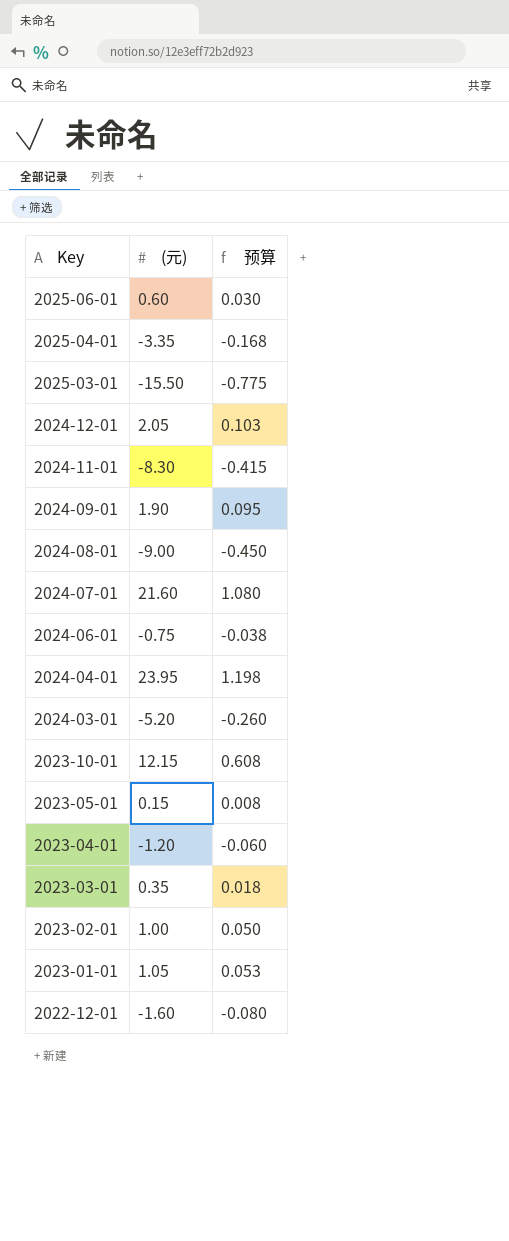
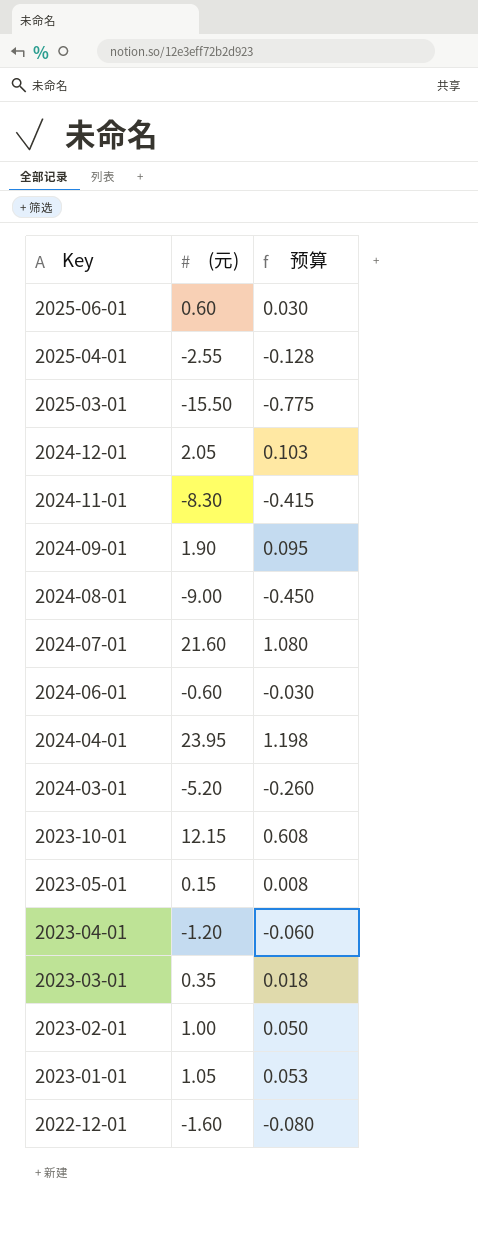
2025-04-01 | (元): -3.35 -> -2.55
2025-04-01 | 预算: -0.168 -> -0.128
2024-06-01 | (元): -0.75 -> -0.60
2024-06-01 | 预算: -0.038 -> -0.030

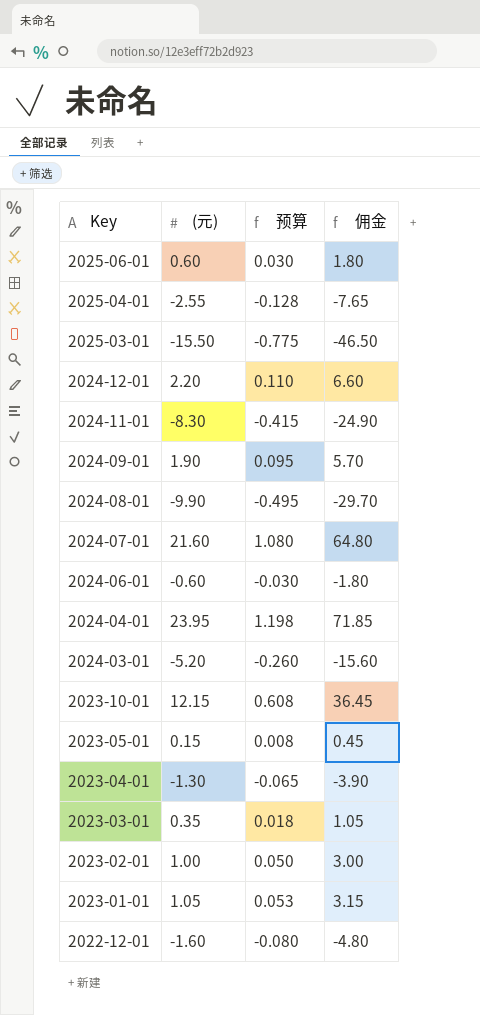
column 佣金 | formula: none -> [(元)] * 3
2024-12-01 | (元): 2.05 -> 2.20
2024-12-01 | 预算: 0.103 -> 0.110
2024-08-01 | (元): -9.00 -> -9.90
2024-08-01 | 预算: -0.450 -> -0.495
2023-04-01 | (元): -1.20 -> -1.30
2023-04-01 | 预算: -0.060 -> -0.065

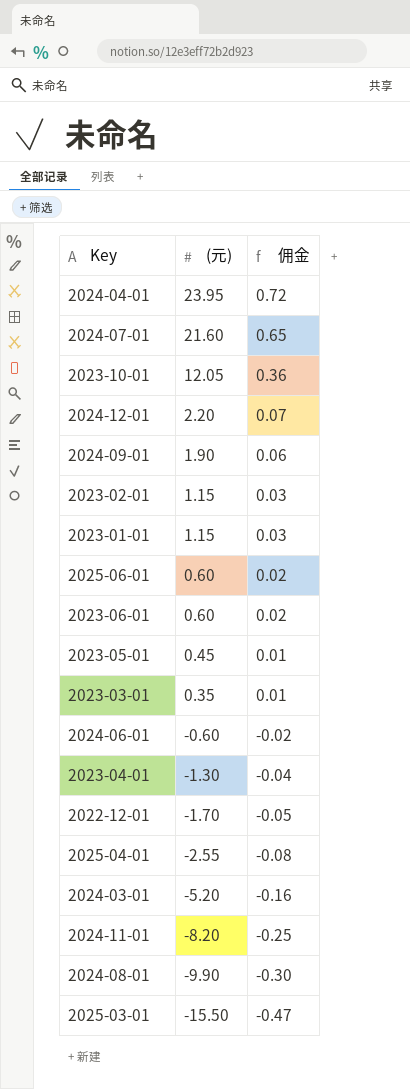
row order: Key descending -> (元) descending
column 预算 | formula: [(元)] * 0.05 -> none
column 佣金 | formula: [(元)] * 3 -> [(元)] * 0.03
2023-10-01 | (元): 12.15 -> 12.05
2023-02-01 | (元): 1.00 -> 1.15
2023-01-01 | (元): 1.05 -> 1.15
row 2023-06-01: none -> 0.60 | 0.02
2023-05-01 | (元): 0.15 -> 0.45
2022-12-01 | (元): -1.60 -> -1.70
2024-11-01 | (元): -8.30 -> -8.20

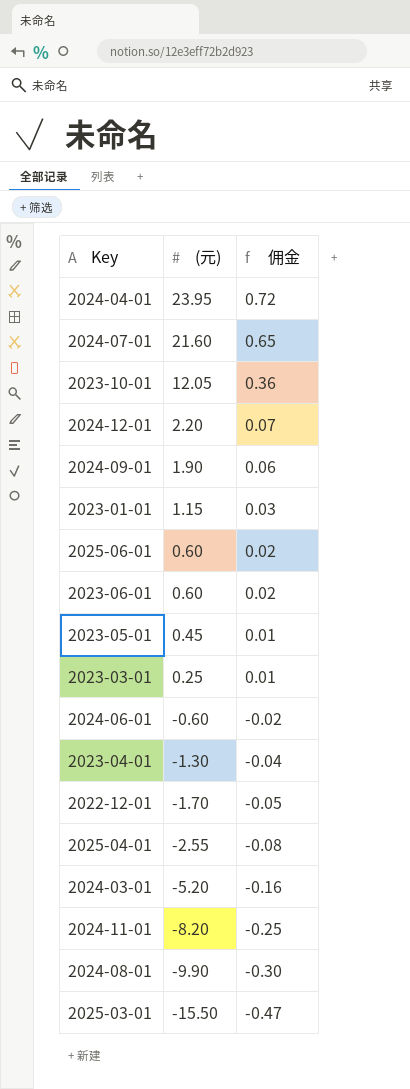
row 2023-02-01: 1.15 | 0.03 -> none
2023-03-01 | (元): 0.35 -> 0.25

